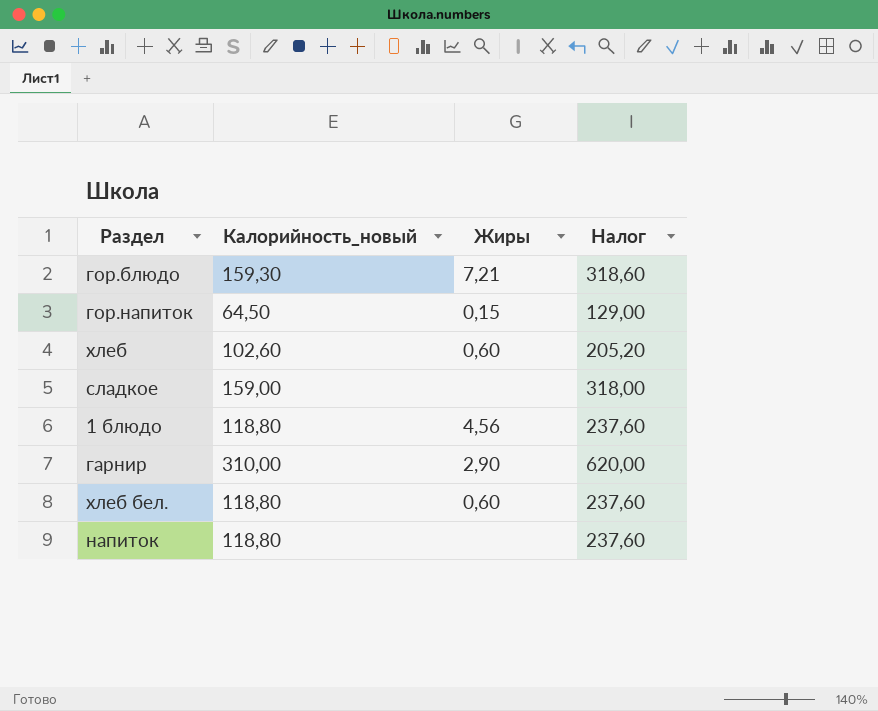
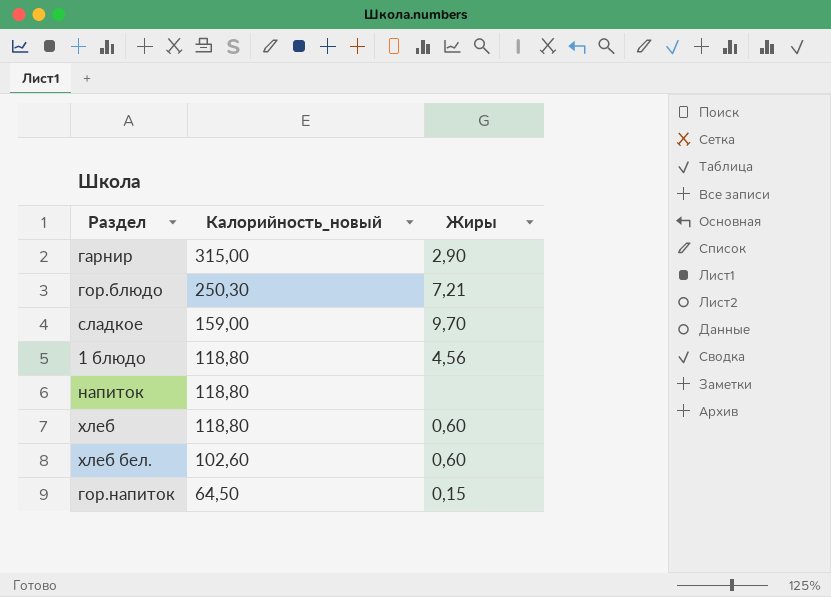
row order: none -> Калорийность_новый descending
column Налог | formula: [Калорийность_новый] * 2 -> none
гарнир | Калорийность_новый: 310,00 -> 315,00
гор.блюдо | Калорийность_новый: 159,30 -> 250,30
сладкое | Жиры: none -> 9,70
хлеб | Калорийность_новый: 102,60 -> 118,80
хлеб бел. | Калорийность_новый: 118,80 -> 102,60

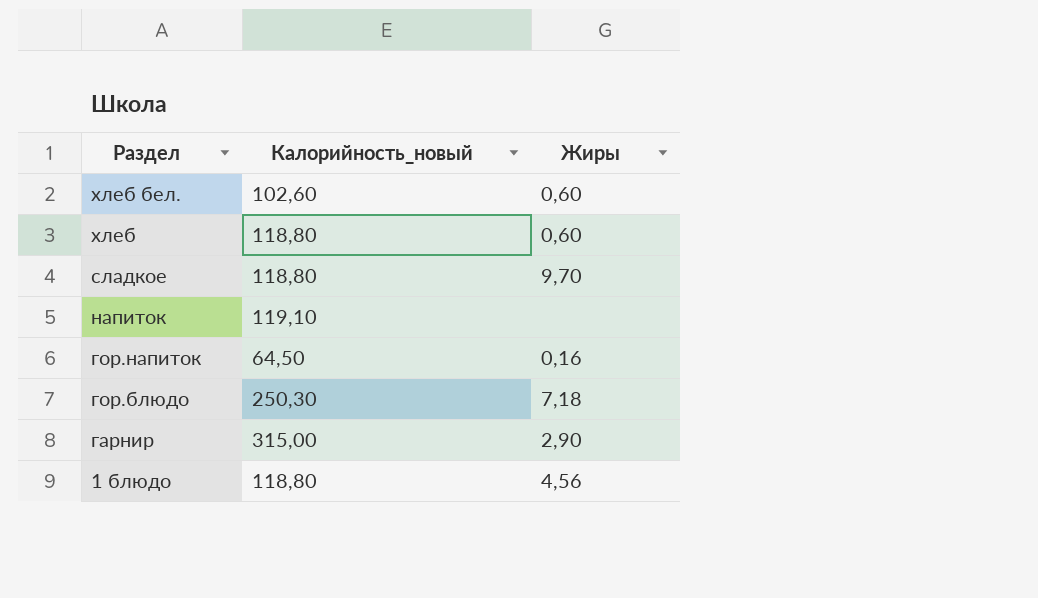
row order: Калорийность_новый descending -> Раздел descending
сладкое | Калорийность_новый: 159,00 -> 118,80
напиток | Калорийность_новый: 118,80 -> 119,10
гор.напиток | Жиры: 0,15 -> 0,16
гор.блюдо | Жиры: 7,21 -> 7,18

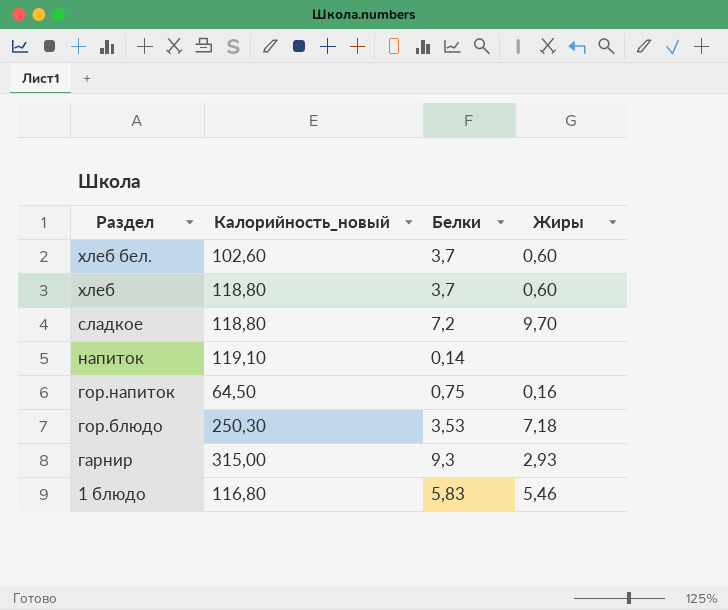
column Белки | position: none -> 3
гарнир | Жиры: 2,90 -> 2,93
1 блюдо | Калорийность_новый: 118,80 -> 116,80
1 блюдо | Жиры: 4,56 -> 5,46

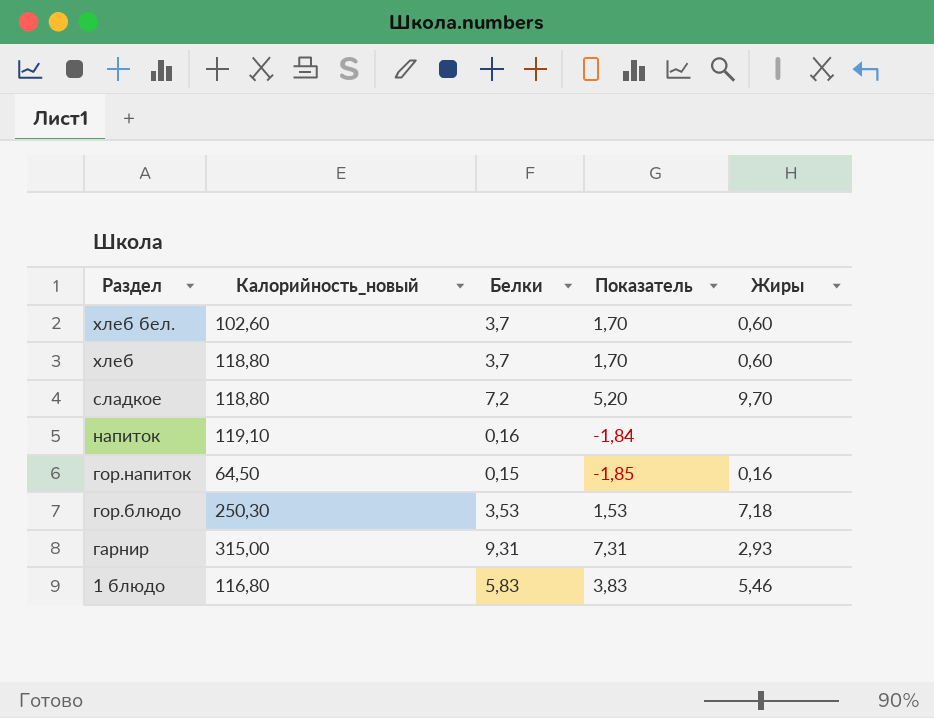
column Показатель | formula: none -> [Белки] - 2
напиток | Белки: 0,14 -> 0,16
гор.напиток | Белки: 0,75 -> 0,15
гарнир | Белки: 9,3 -> 9,31

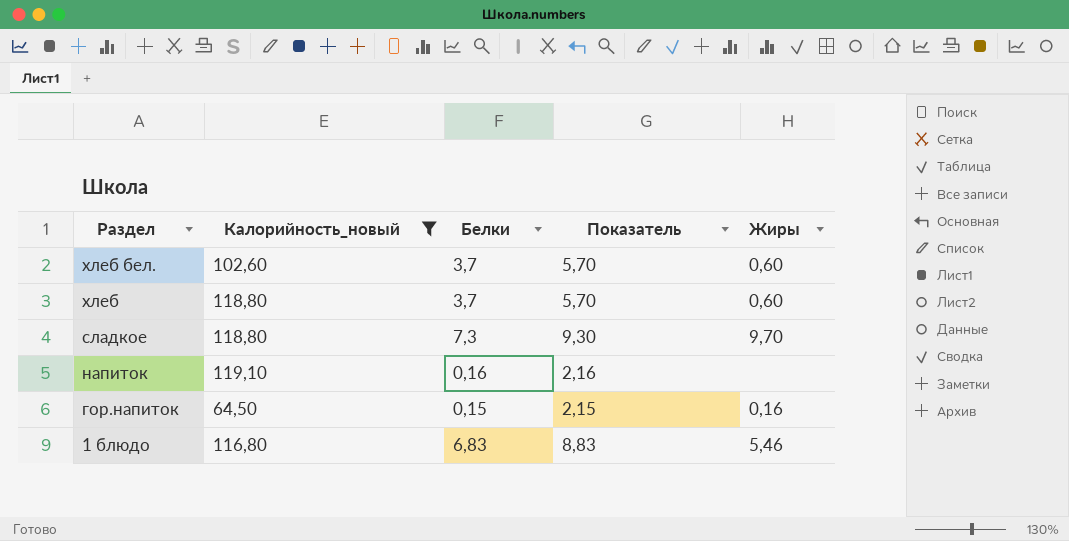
filter: none -> Калорийность_новый <= 119,10
column Показатель | formula: [Белки] - 2 -> [Белки] + 2
сладкое | Белки: 7,2 -> 7,3
1 блюдо | Белки: 5,83 -> 6,83

